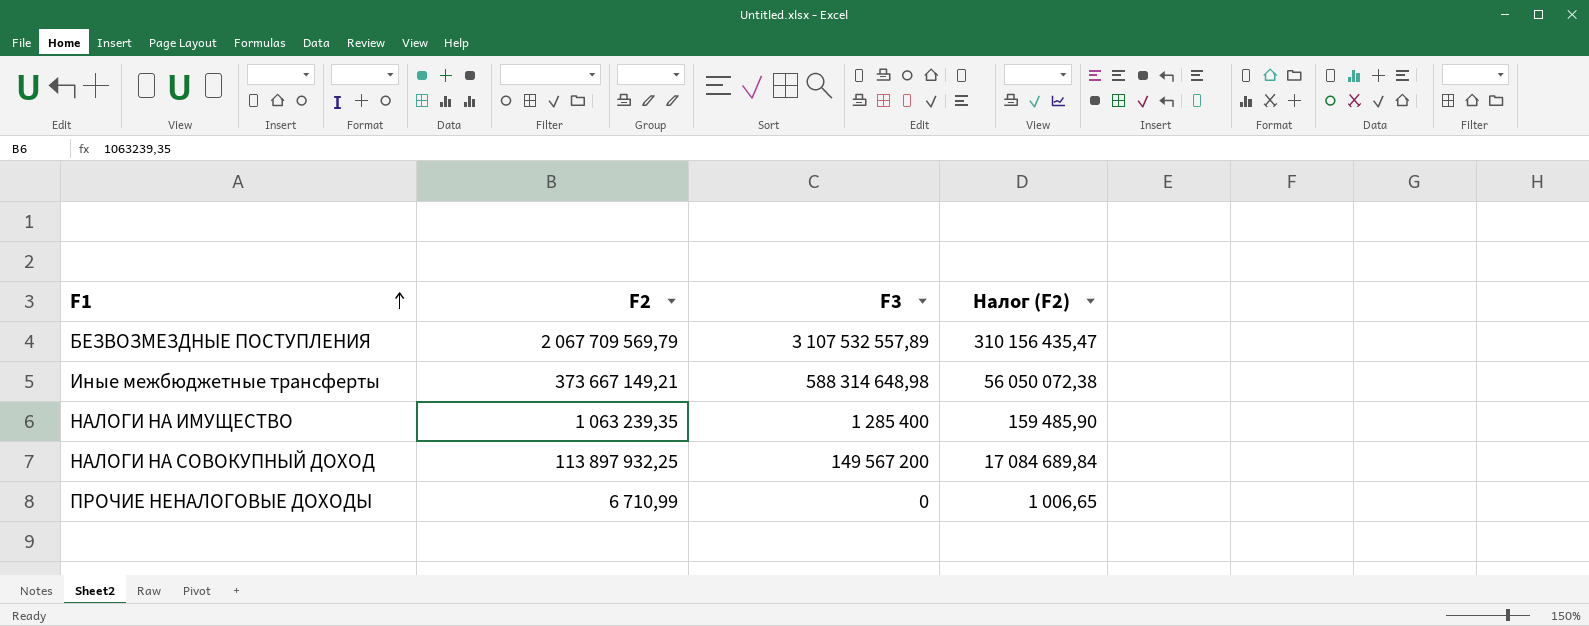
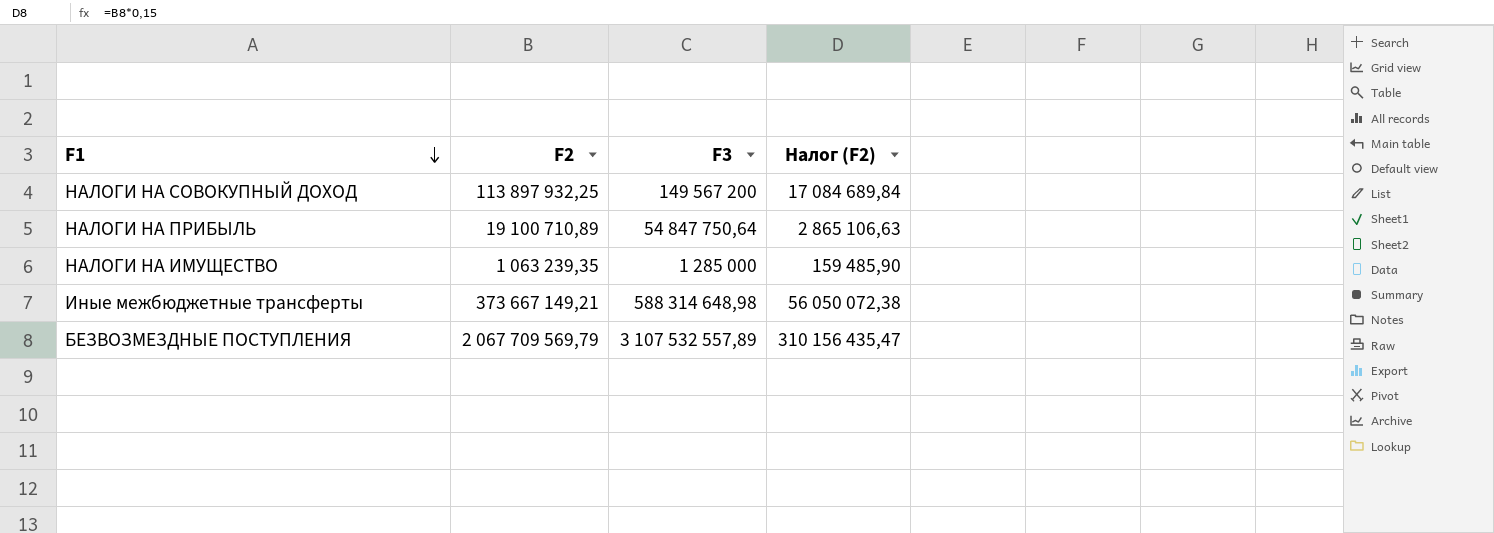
row order: F1 ascending -> F1 descending
row ПРОЧИЕ НЕНАЛОГОВЫЕ ДОХОДЫ: 6 710,99 | 0 | 1 006,65 -> none
row НАЛОГИ НА ПРИБЫЛЬ: none -> 19 100 710,89 | 54 847 750,64 | 2 865 106,63
НАЛОГИ НА ИМУЩЕСТВО | F3: 1 285 400 -> 1 285 000

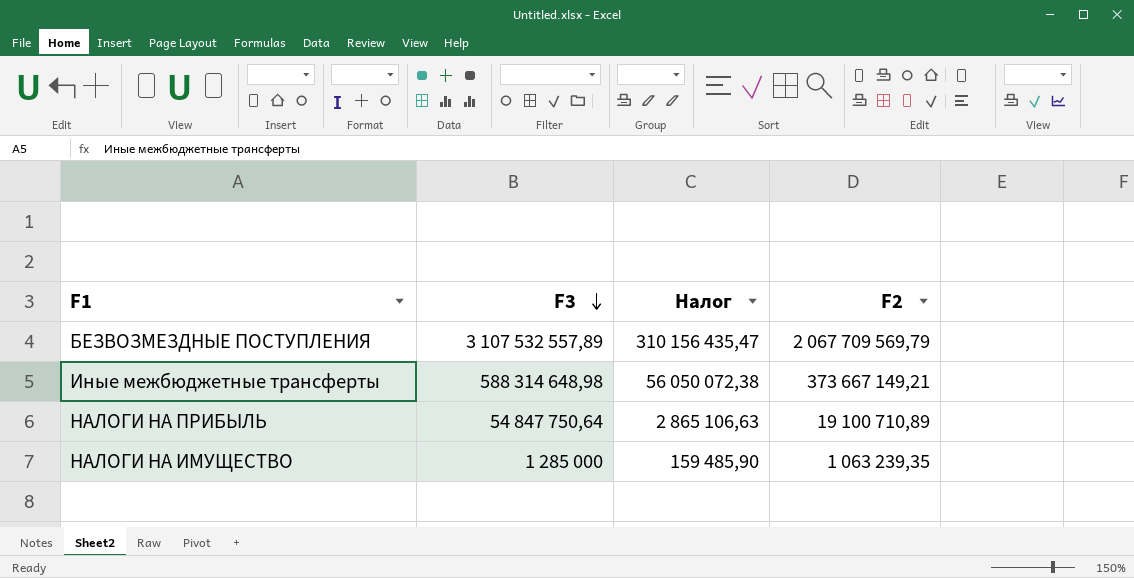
row order: F1 descending -> F3 descending
column name: Налог (F2) -> Налог
column F2 | position: 2 -> 4
row НАЛОГИ НА СОВОКУПНЫЙ ДОХОД: 113 897 932,25 | 149 567 200 | 17 084 689,84 -> none

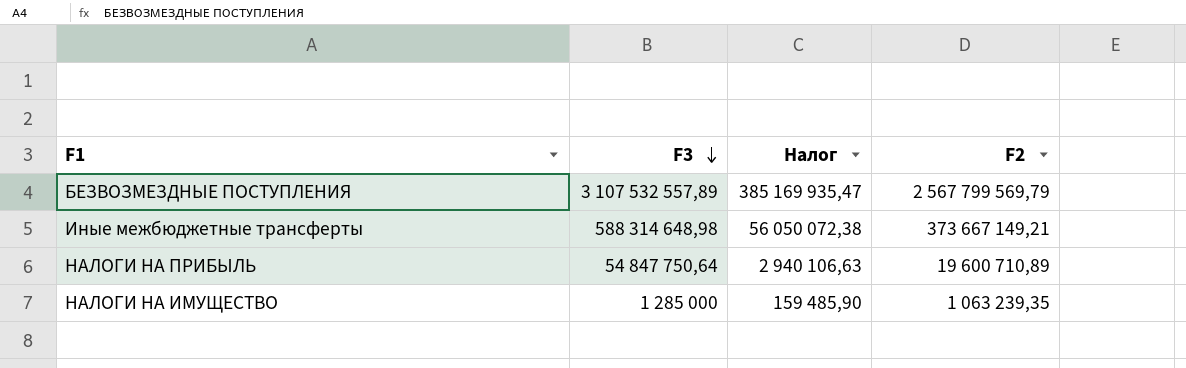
БЕЗВОЗМЕЗДНЫЕ ПОСТУПЛЕНИЯ | Налог: 310 156 435,47 -> 385 169 935,47
БЕЗВОЗМЕЗДНЫЕ ПОСТУПЛЕНИЯ | F2: 2 067 709 569,79 -> 2 567 799 569,79
НАЛОГИ НА ПРИБЫЛЬ | Налог: 2 865 106,63 -> 2 940 106,63
НАЛОГИ НА ПРИБЫЛЬ | F2: 19 100 710,89 -> 19 600 710,89

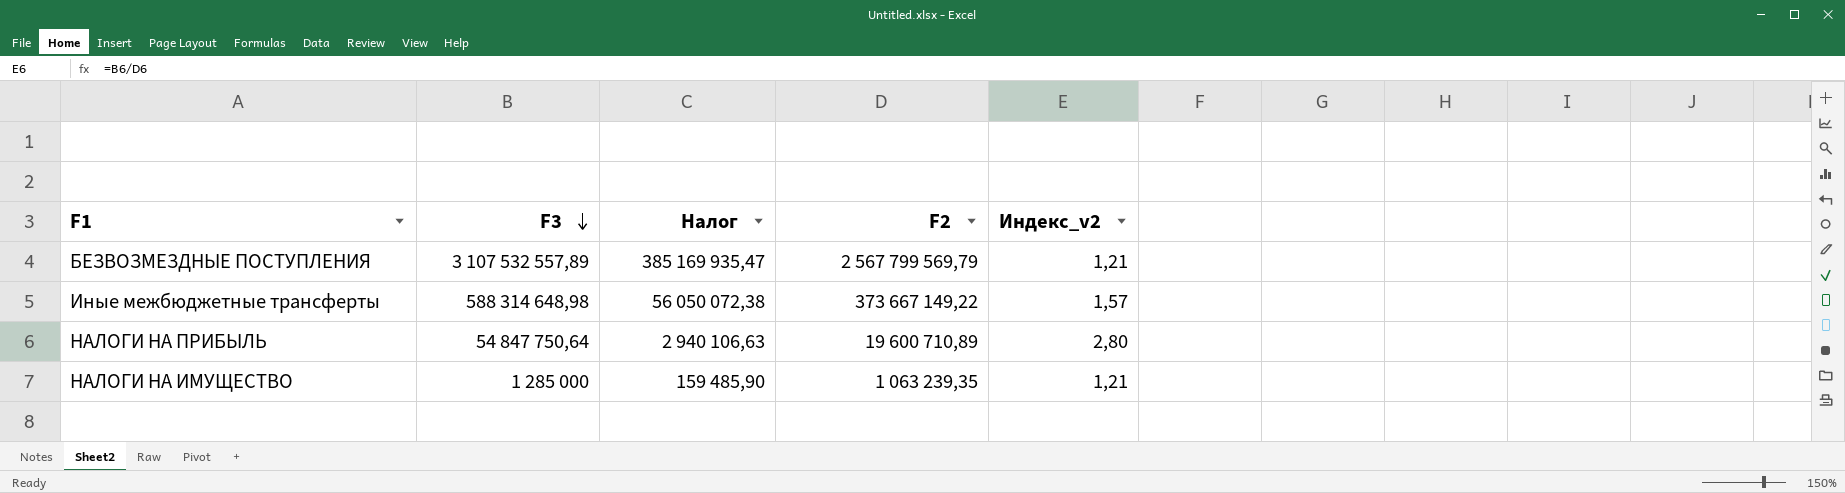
column Индекс_v2 | formula: none -> [F3] / [F2]
Иные межбюджетные трансферты | F2: 373 667 149,21 -> 373 667 149,22

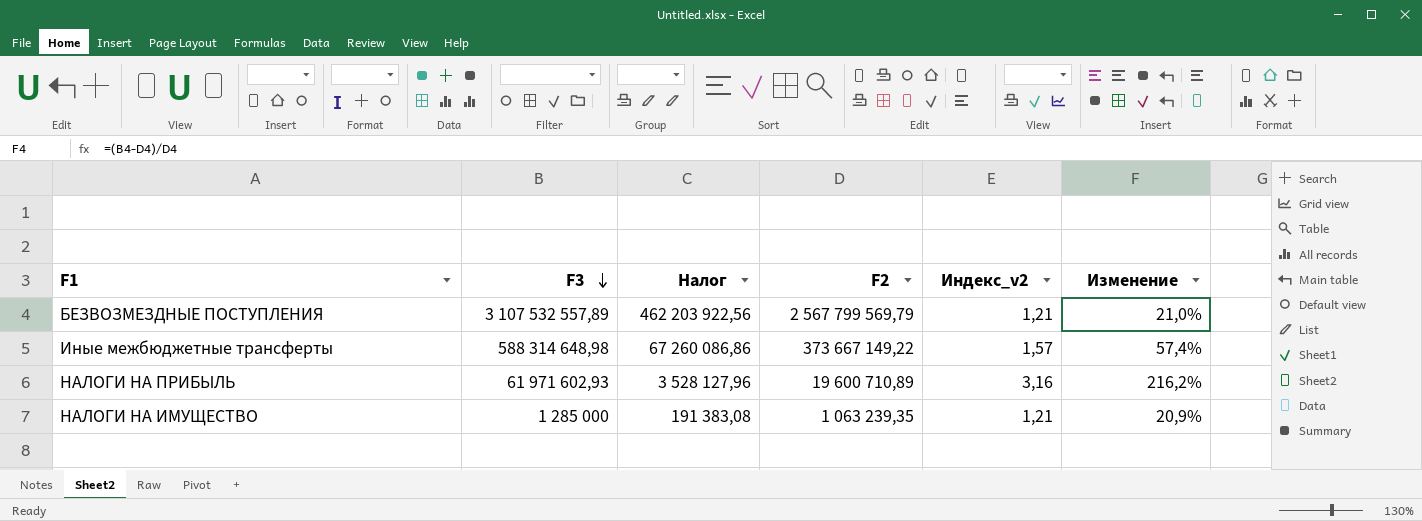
column Налог | formula: [F2] * 0,15 -> [F2] * 0,18
column Изменение | formula: none -> ([F3] - [F2]) / [F2]
НАЛОГИ НА ПРИБЫЛЬ | F3: 54 847 750,64 -> 61 971 602,93
НАЛОГИ НА ПРИБЫЛЬ | Индекс_v2: 2,80 -> 3,16

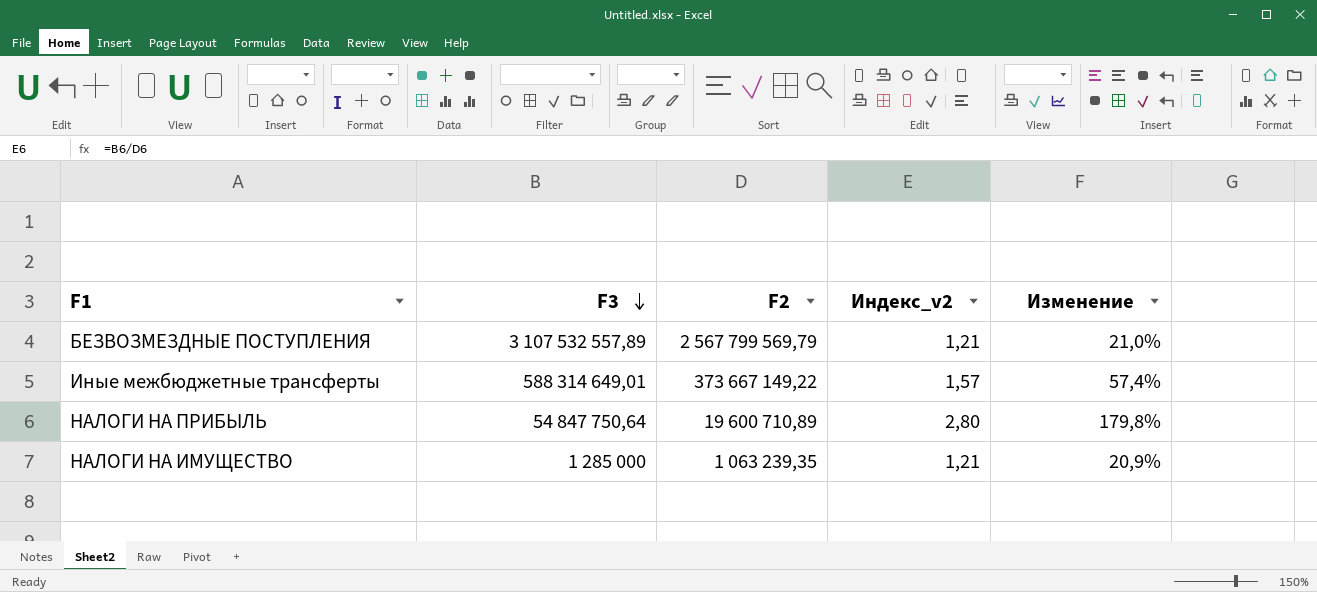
column Налог | formula: [F2] * 0,18 -> none
Иные межбюджетные трансферты | F3: 588 314 648,98 -> 588 314 649,01
НАЛОГИ НА ПРИБЫЛЬ | F3: 61 971 602,93 -> 54 847 750,64
НАЛОГИ НА ПРИБЫЛЬ | Индекс_v2: 3,16 -> 2,80
НАЛОГИ НА ПРИБЫЛЬ | Изменение: 216,2% -> 179,8%

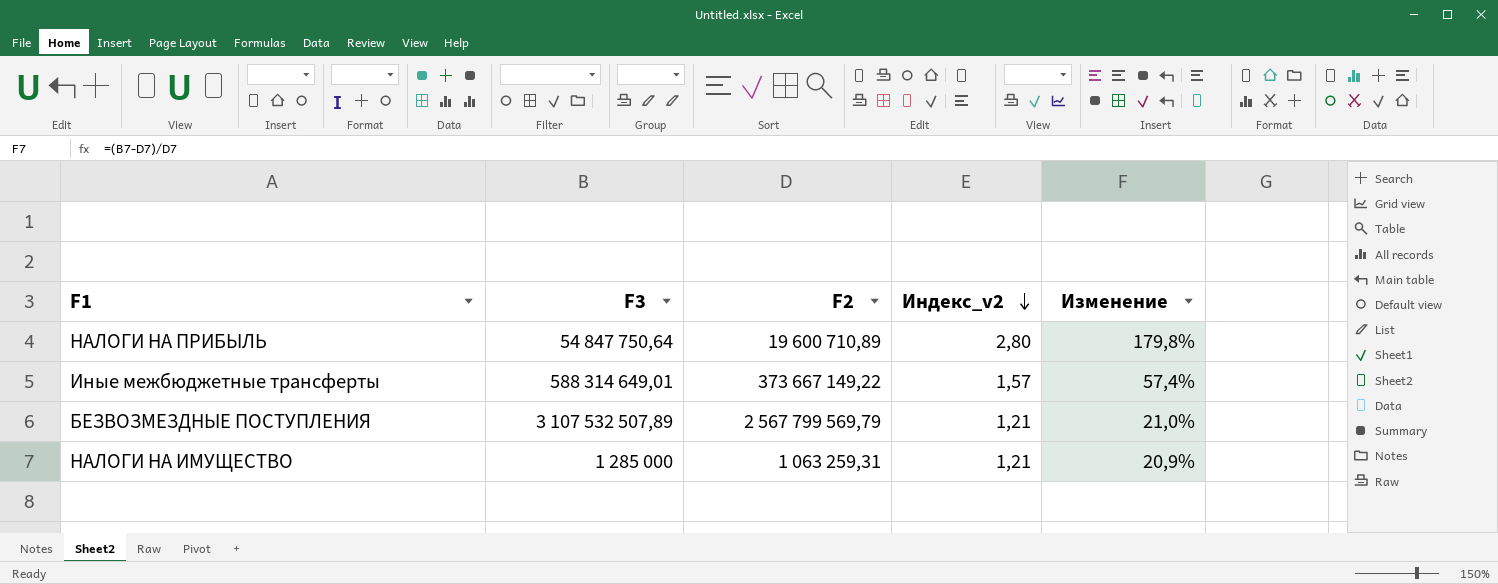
row order: F3 descending -> Индекс_v2 descending
БЕЗВОЗМЕЗДНЫЕ ПОСТУПЛЕНИЯ | F3: 3 107 532 557,89 -> 3 107 532 507,89
НАЛОГИ НА ИМУЩЕСТВО | F2: 1 063 239,35 -> 1 063 259,31

